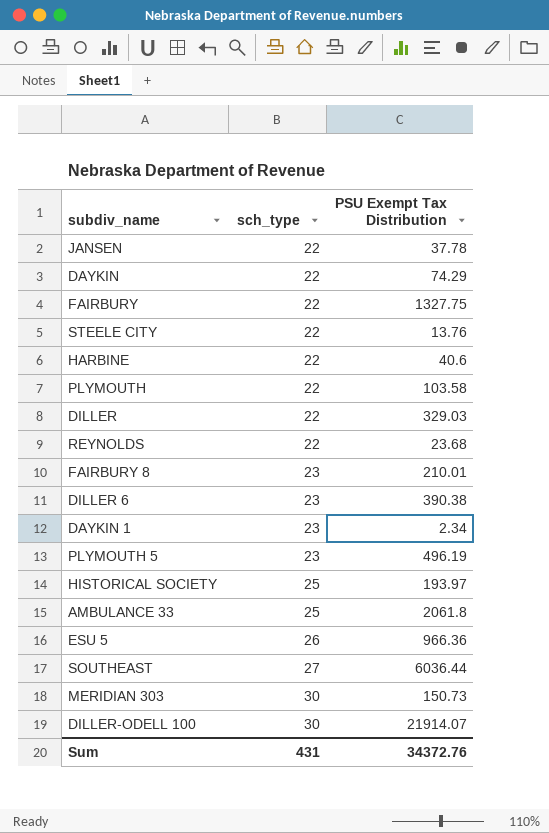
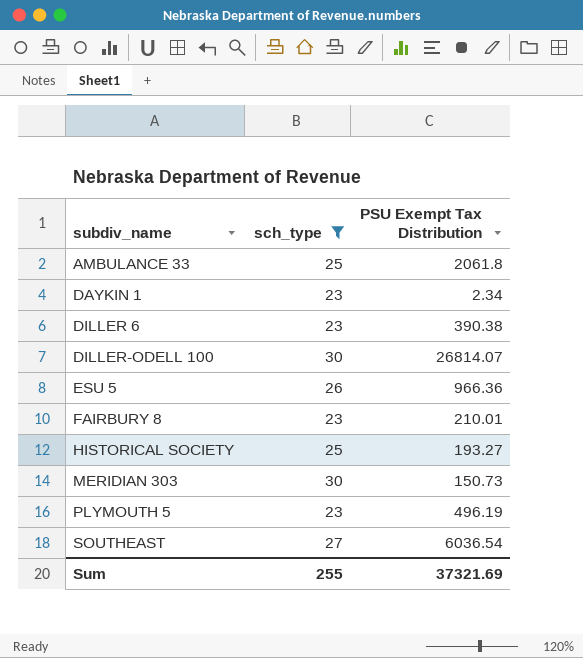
filter: none -> sch_type != 22
row order: sch_type ascending -> subdiv_name ascending
DILLER-ODELL 100 | PSU Exempt Tax Distribution: 21914.07 -> 26814.07
HISTORICAL SOCIETY | PSU Exempt Tax Distribution: 193.97 -> 193.27
SOUTHEAST | PSU Exempt Tax Distribution: 6036.44 -> 6036.54
Sum | sch_type: 431 -> 255
Sum | PSU Exempt Tax Distribution: 34372.76 -> 37321.69

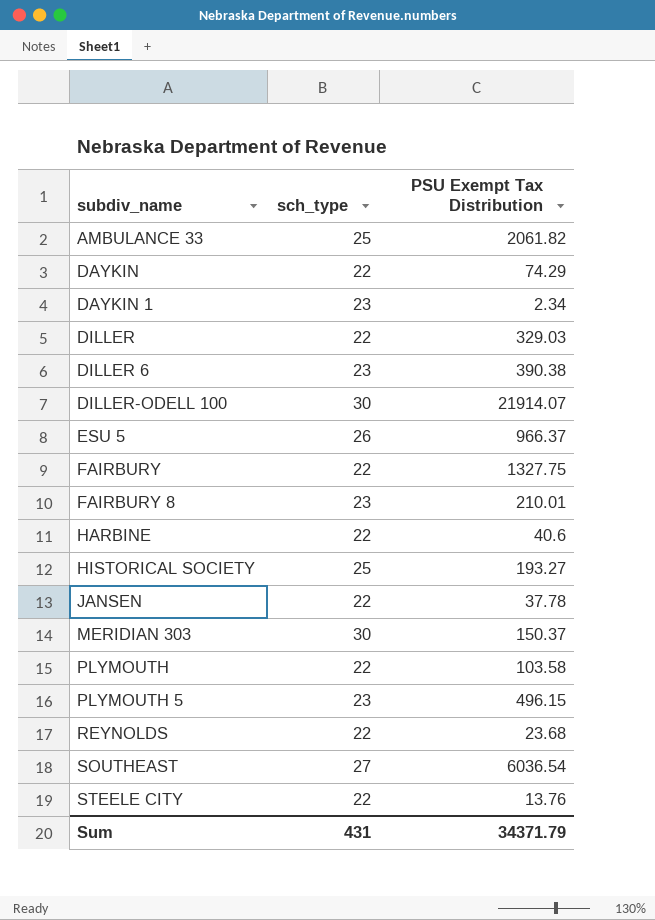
filter: sch_type != 22 -> none
AMBULANCE 33 | PSU Exempt Tax Distribution: 2061.8 -> 2061.82
DILLER-ODELL 100 | PSU Exempt Tax Distribution: 26814.07 -> 21914.07
ESU 5 | PSU Exempt Tax Distribution: 966.36 -> 966.37
MERIDIAN 303 | PSU Exempt Tax Distribution: 150.73 -> 150.37
PLYMOUTH 5 | PSU Exempt Tax Distribution: 496.19 -> 496.15
Sum | sch_type: 255 -> 431
Sum | PSU Exempt Tax Distribution: 37321.69 -> 34371.79

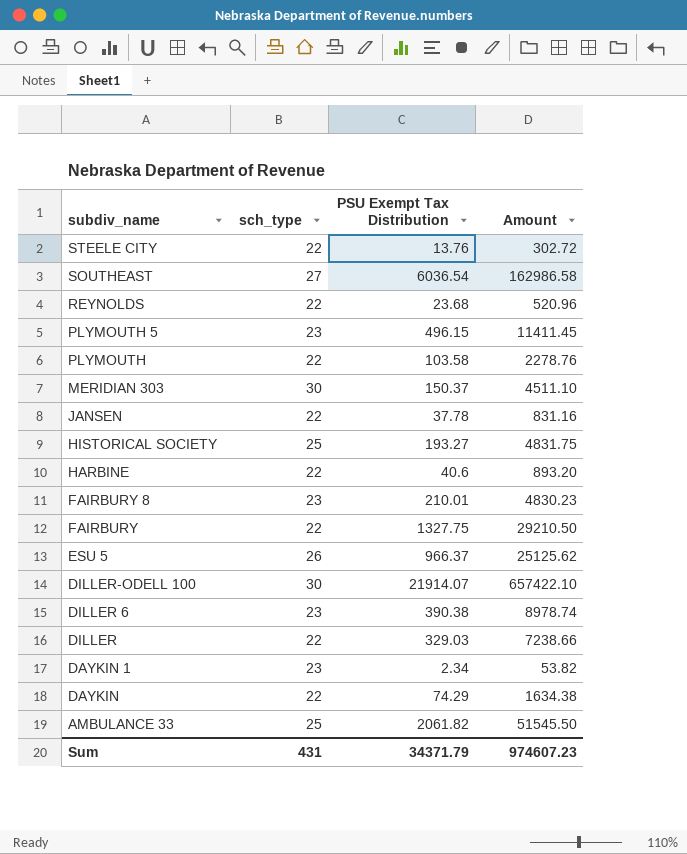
row order: subdiv_name ascending -> subdiv_name descending
column Amount | formula: none -> [sch_type] * [PSU Exempt Tax Distribution]

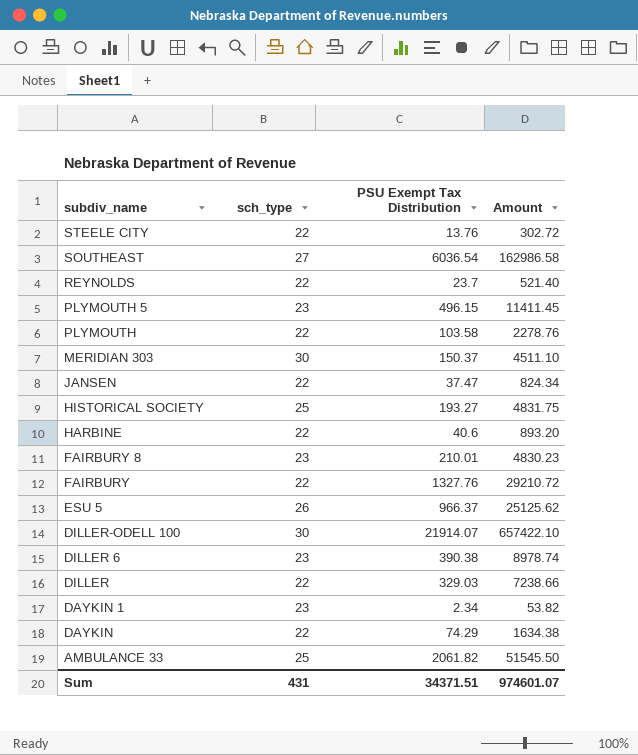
REYNOLDS | PSU Exempt Tax Distribution: 23.68 -> 23.7
REYNOLDS | Amount: 520.96 -> 521.40
JANSEN | PSU Exempt Tax Distribution: 37.78 -> 37.47
JANSEN | Amount: 831.16 -> 824.34
FAIRBURY | PSU Exempt Tax Distribution: 1327.75 -> 1327.76
FAIRBURY | Amount: 29210.50 -> 29210.72
Sum | PSU Exempt Tax Distribution: 34371.79 -> 34371.51
Sum | Amount: 974607.23 -> 974601.07

